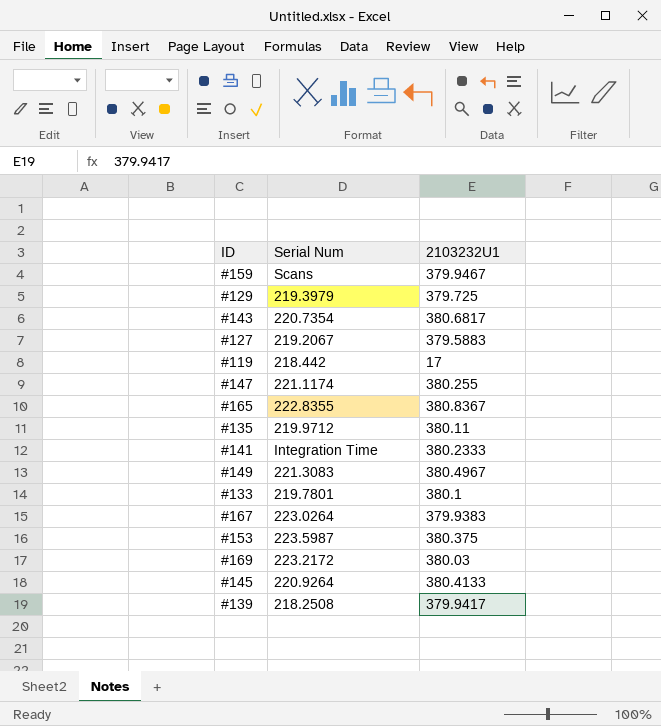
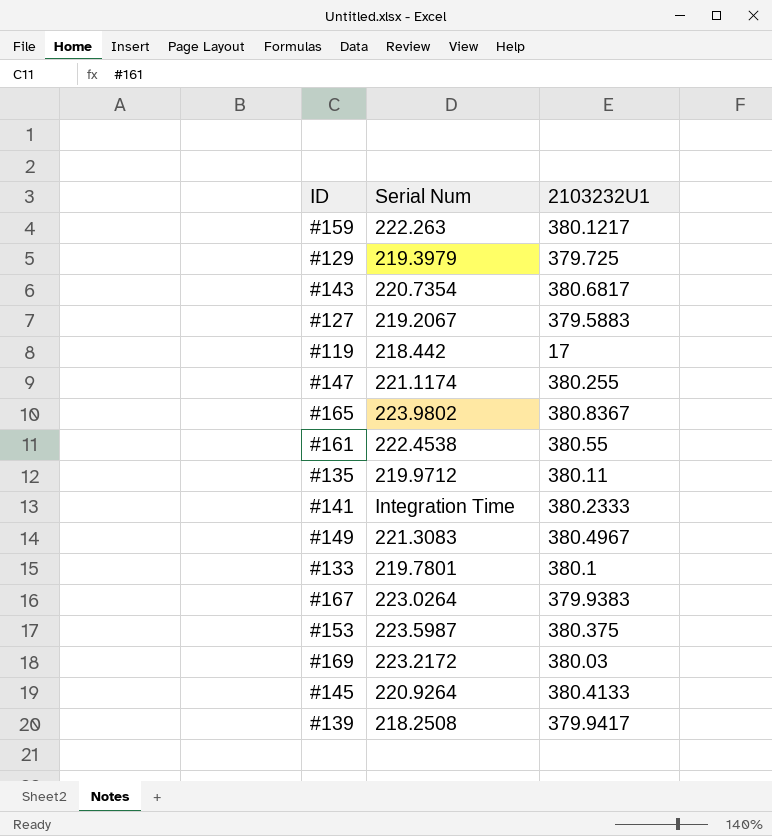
#159 | Serial Num: Scans -> 222.263
#159 | 2103232U1: 379.9467 -> 380.1217
#165 | Serial Num: 222.8355 -> 223.9802
row #161: none -> 222.4538 | 380.55

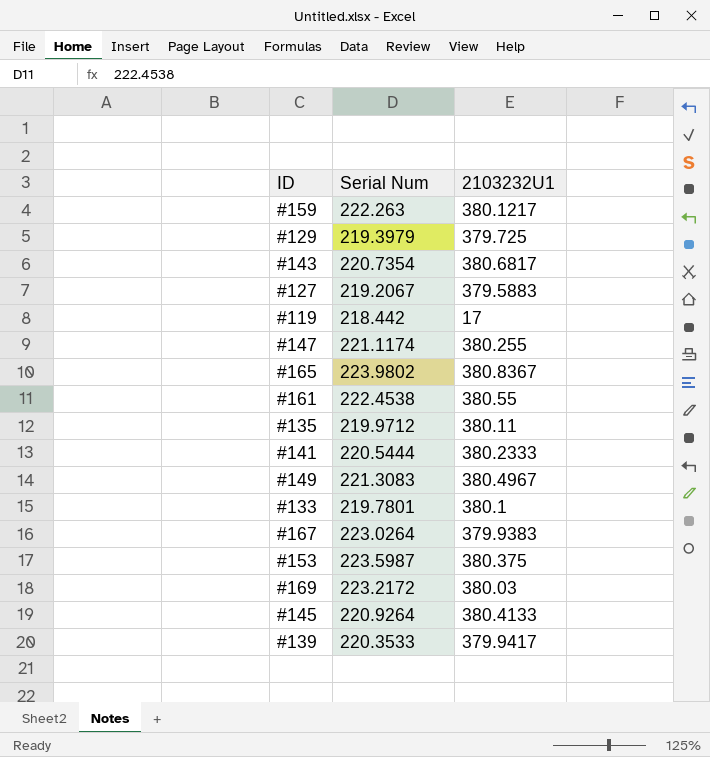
#141 | Serial Num: Integration Time -> 220.5444
#139 | Serial Num: 218.2508 -> 220.3533

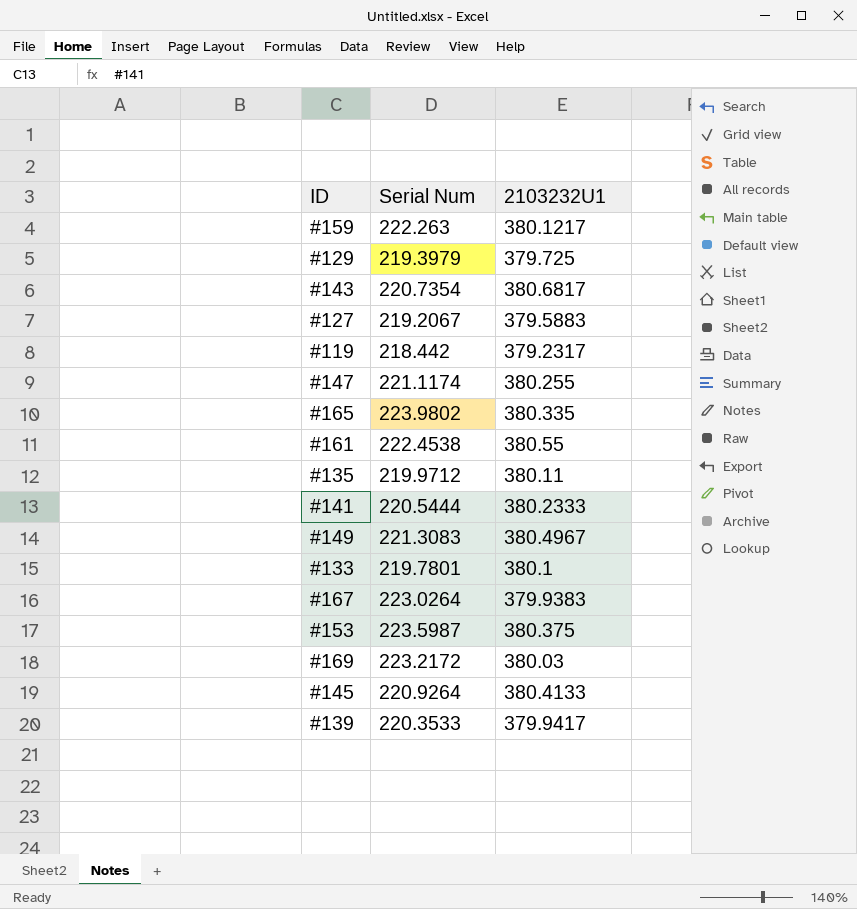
#119 | 2103232U1: 17 -> 379.2317
#165 | 2103232U1: 380.8367 -> 380.335

